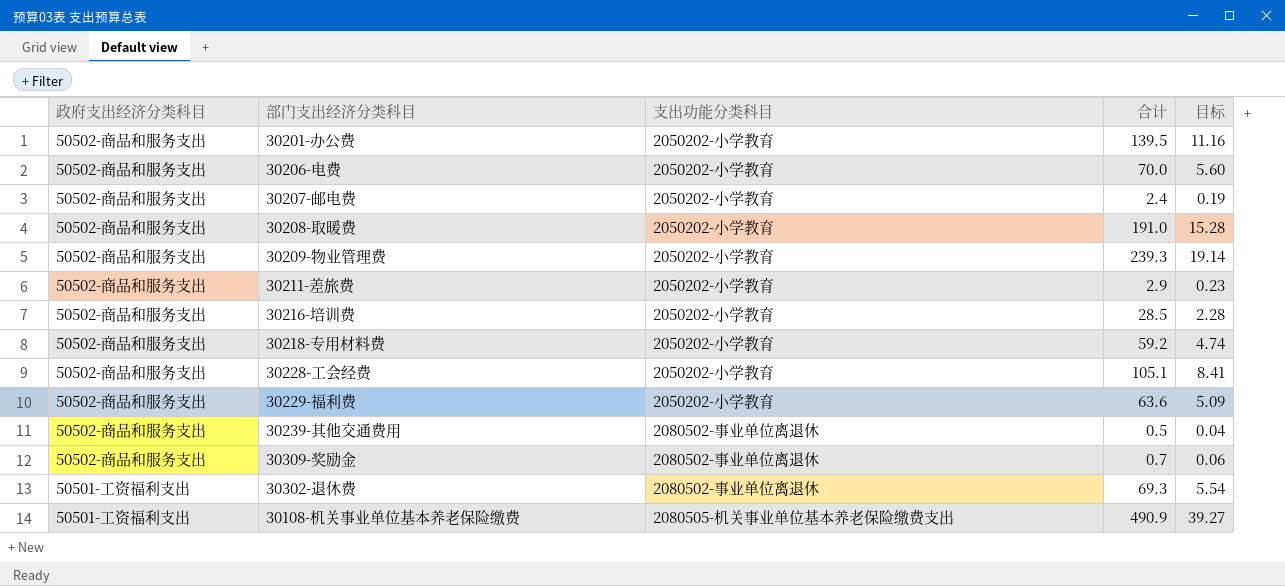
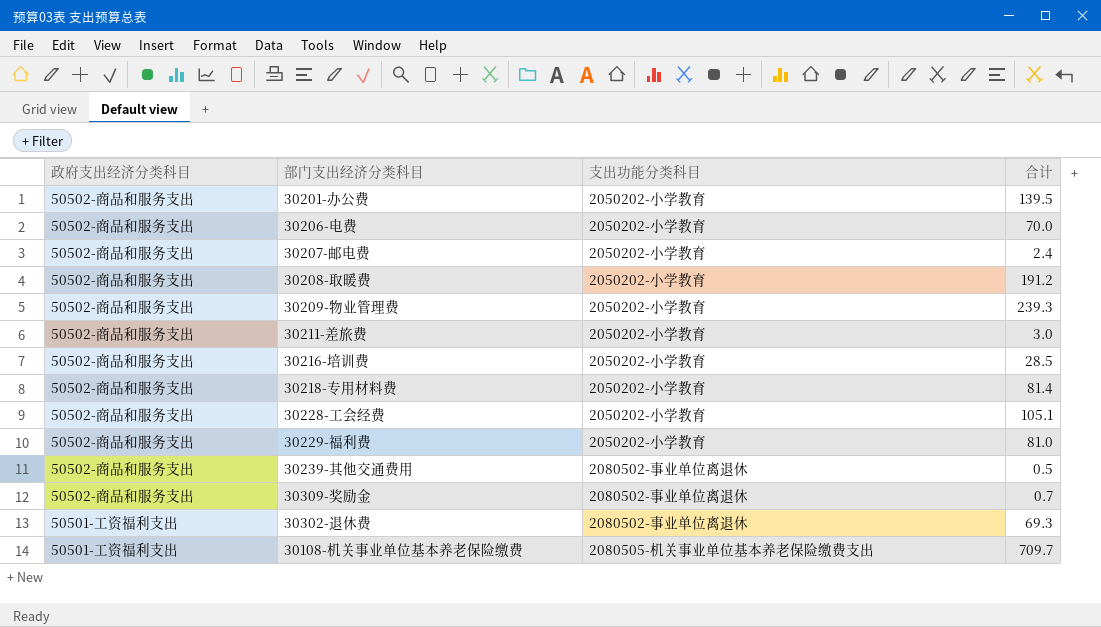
column 目标 | formula: [合计] * 0.08 -> none
30208-取暖费 | 合计: 191.0 -> 191.2
30211-差旅费 | 合计: 2.9 -> 3.0
30218-专用材料费 | 合计: 59.2 -> 81.4
30229-福利费 | 合计: 63.6 -> 81.0
30108-机关事业单位基本养老保险缴费 | 合计: 490.9 -> 709.7

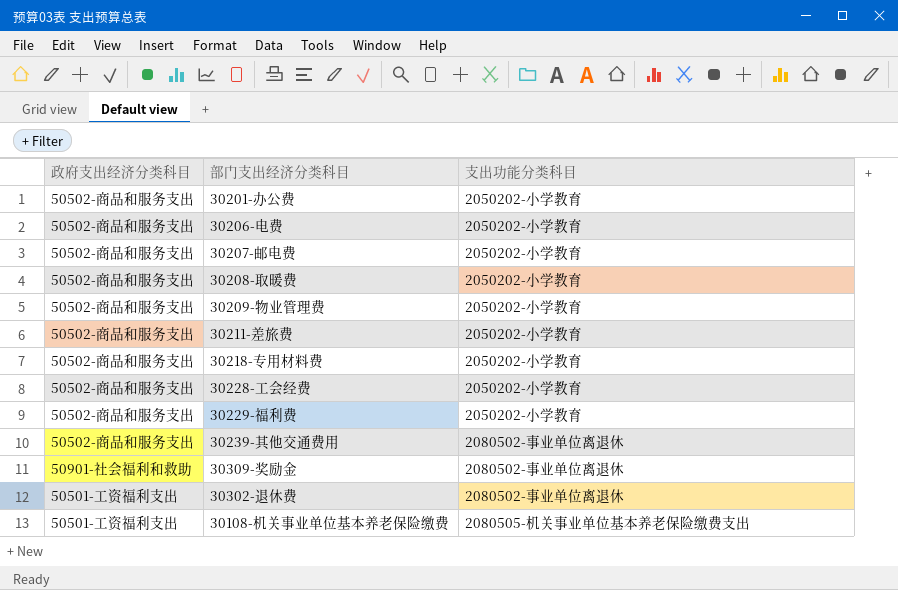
column 合计 | position: 4 -> none
row 30216-培训费: 50502-商品和服务支出 | 2050202-小学教育 | 28.5 -> none
30309-奖励金 | 政府支出经济分类科目: 50502-商品和服务支出 -> 50901-社会福利和救助

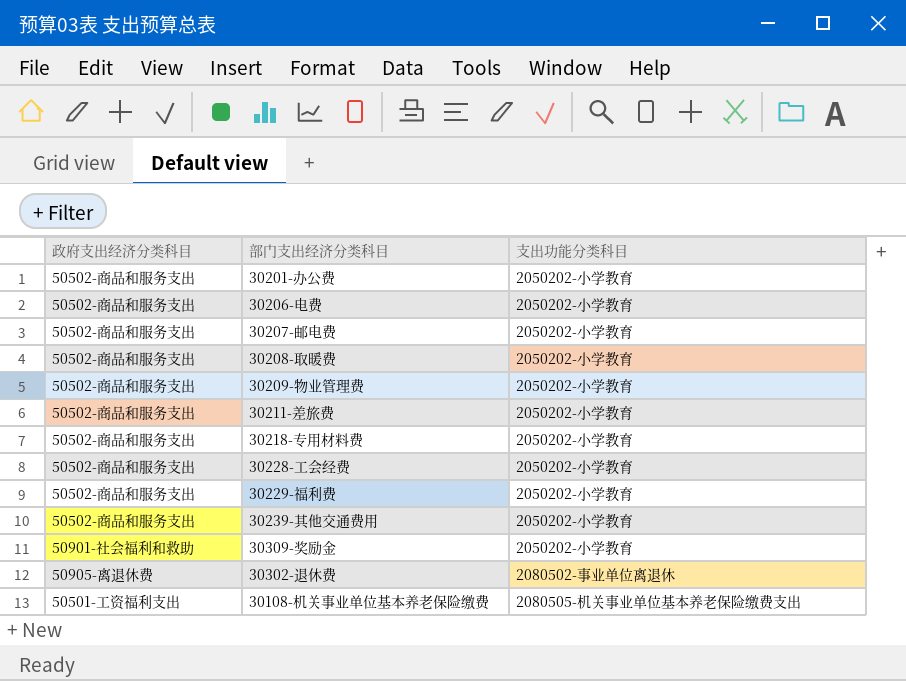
30239-其他交通费用 | 支出功能分类科目: 2080502-事业单位离退休 -> 2050202-小学教育
30309-奖励金 | 支出功能分类科目: 2080502-事业单位离退休 -> 2050202-小学教育
30302-退休费 | 政府支出经济分类科目: 50501-工资福利支出 -> 50905-离退休费

